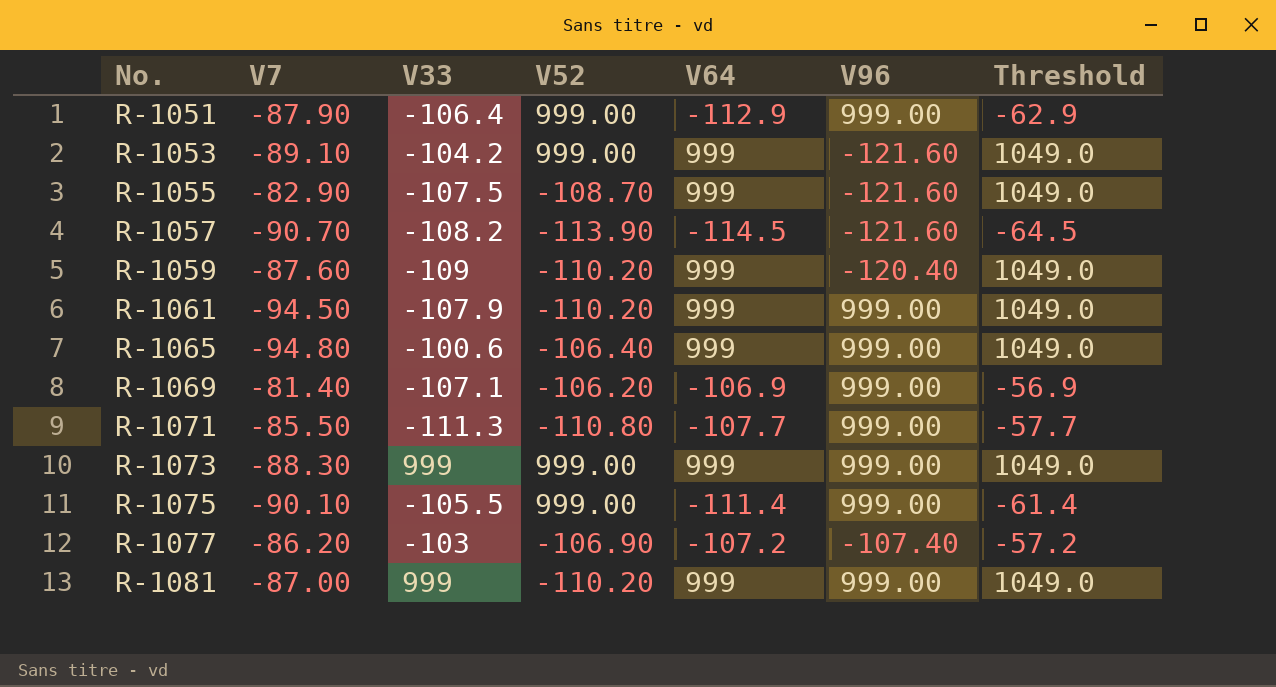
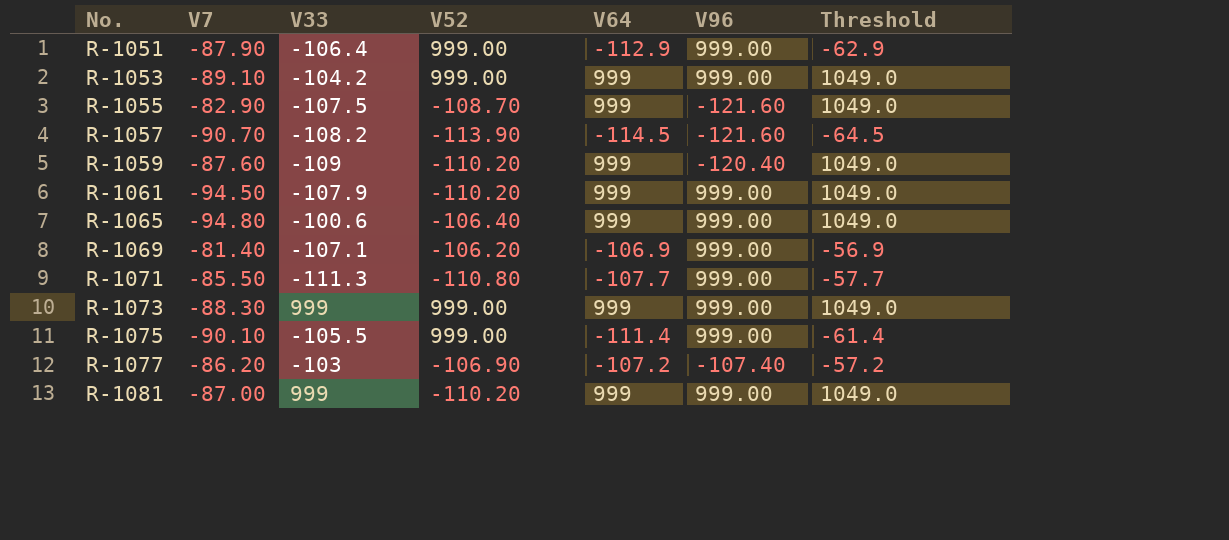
R-1053 | V96: -121.60 -> 999.00

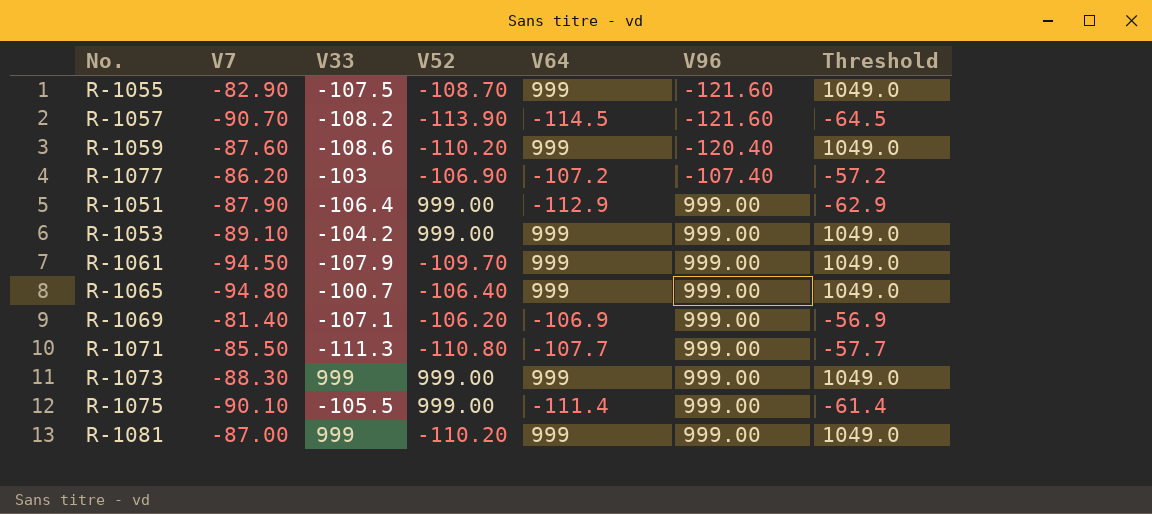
row order: No. ascending -> V96 ascending
R-1059 | V33: -109 -> -108.6
R-1061 | V52: -110.20 -> -109.70
R-1065 | V33: -100.6 -> -100.7

